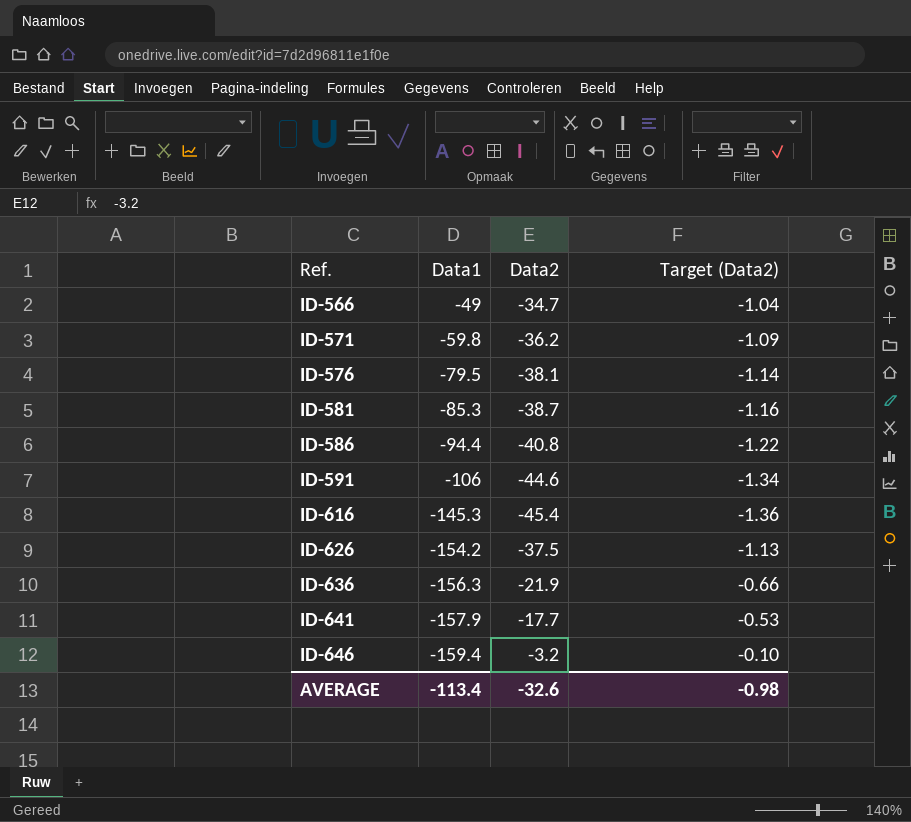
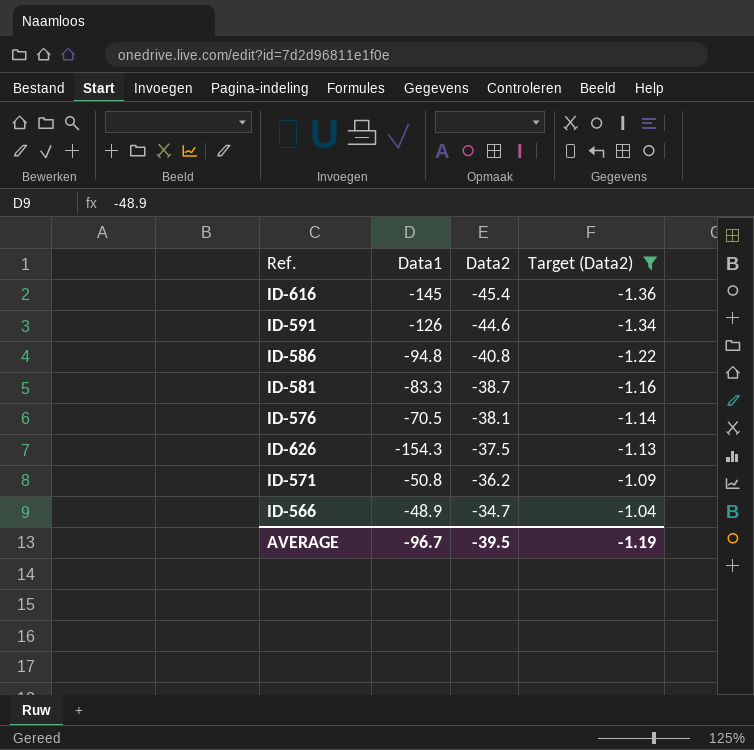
filter: none -> Target (Data2) <= -1.04
row order: Ref. ascending -> Data2 ascending
ID-616 | Data1: -145.3 -> -145
ID-591 | Data1: -106 -> -126
ID-586 | Data1: -94.4 -> -94.8
ID-581 | Data1: -85.3 -> -83.3
ID-576 | Data1: -79.5 -> -70.5
ID-626 | Data1: -154.2 -> -154.3
ID-571 | Data1: -59.8 -> -50.8
ID-566 | Data1: -49 -> -48.9
AVERAGE | Data1: -113.4 -> -96.7
AVERAGE | Data2: -32.6 -> -39.5
AVERAGE | Target (Data2): -0.98 -> -1.19

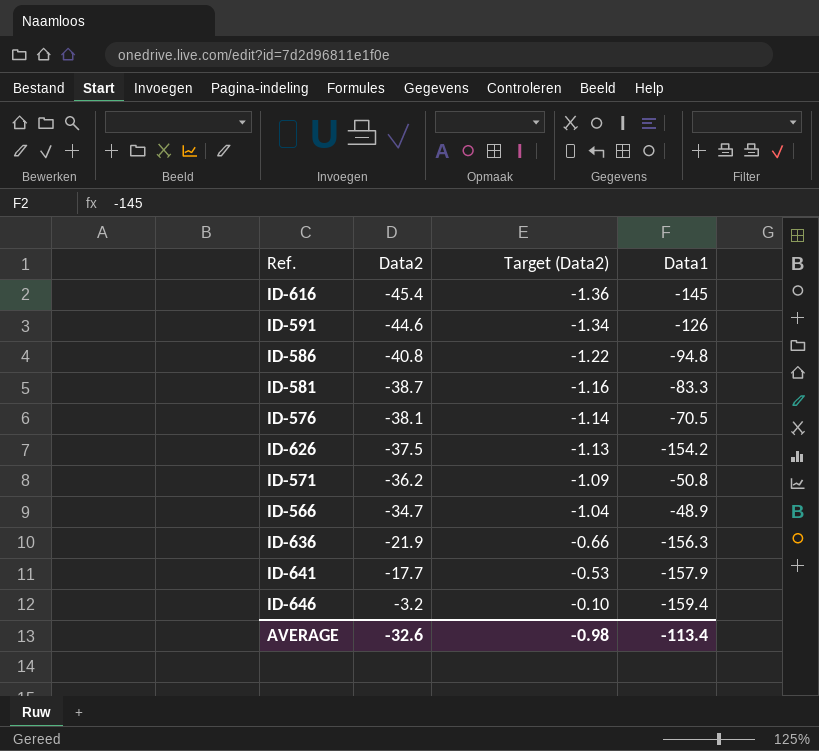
filter: Target (Data2) <= -1.04 -> none
column Data1 | position: 2 -> 4
ID-626 | Data1: -154.3 -> -154.2
AVERAGE | Data2: -39.5 -> -32.6
AVERAGE | Target (Data2): -1.19 -> -0.98
AVERAGE | Data1: -96.7 -> -113.4

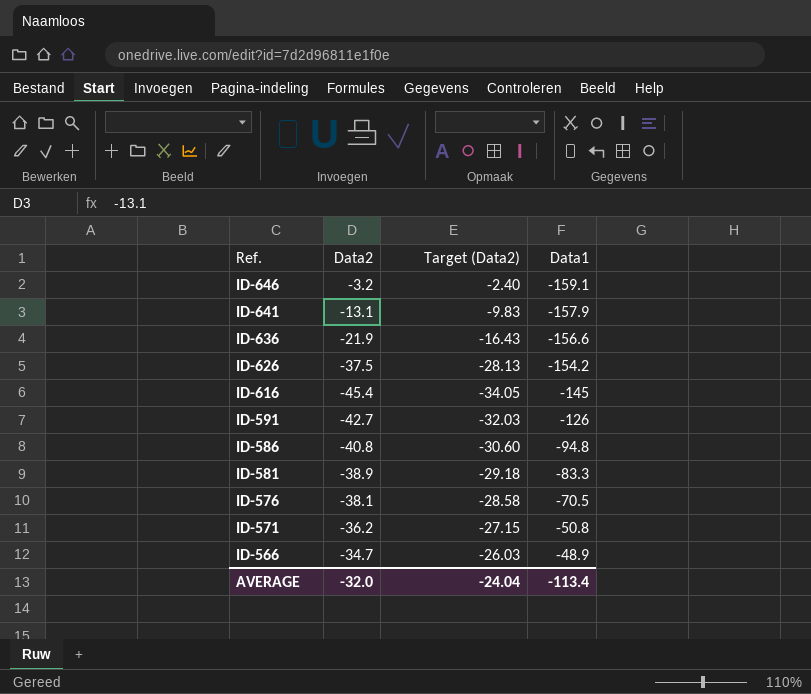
row order: Data2 ascending -> Ref. descending
column Target (Data2) | formula: [Data2] * 0.03 -> [Data2] * 0.75
ID-646 | Data1: -159.4 -> -159.1
ID-641 | Data2: -17.7 -> -13.1
ID-636 | Data1: -156.3 -> -156.6
ID-591 | Data2: -44.6 -> -42.7
ID-581 | Data2: -38.7 -> -38.9
AVERAGE | Data2: -32.6 -> -32.0
AVERAGE | Target (Data2): -0.98 -> -24.04

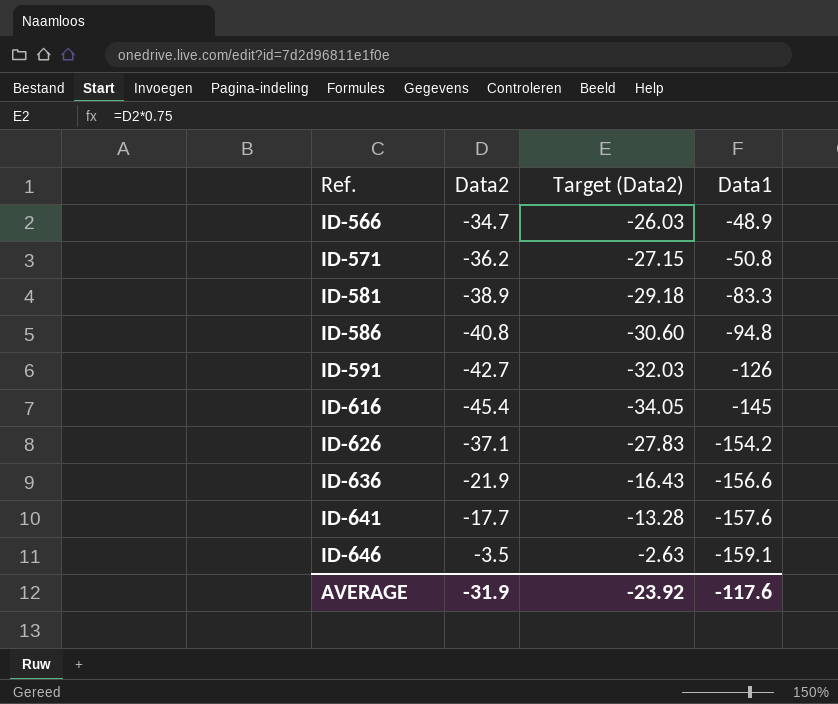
row order: Ref. descending -> Ref. ascending
row ID-576: -38.1 | -28.58 | -70.5 -> none
ID-626 | Data2: -37.5 -> -37.1
ID-626 | Target (Data2): -28.13 -> -27.83
ID-641 | Data2: -13.1 -> -17.7
ID-641 | Target (Data2): -9.83 -> -13.28
ID-641 | Data1: -157.9 -> -157.6
ID-646 | Data2: -3.2 -> -3.5
ID-646 | Target (Data2): -2.40 -> -2.63
AVERAGE | Data2: -32.0 -> -31.9
AVERAGE | Target (Data2): -24.04 -> -23.92
AVERAGE | Data1: -113.4 -> -117.6

